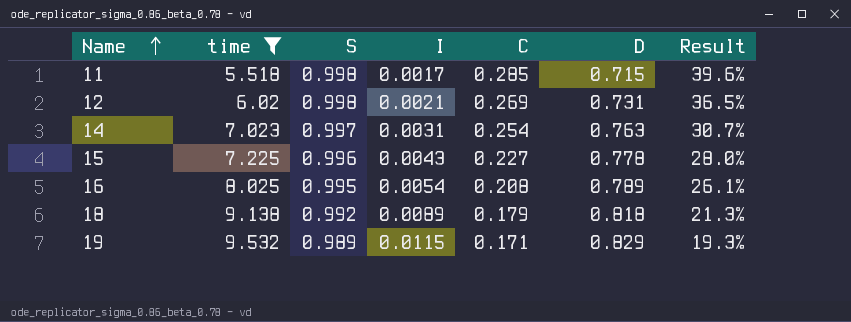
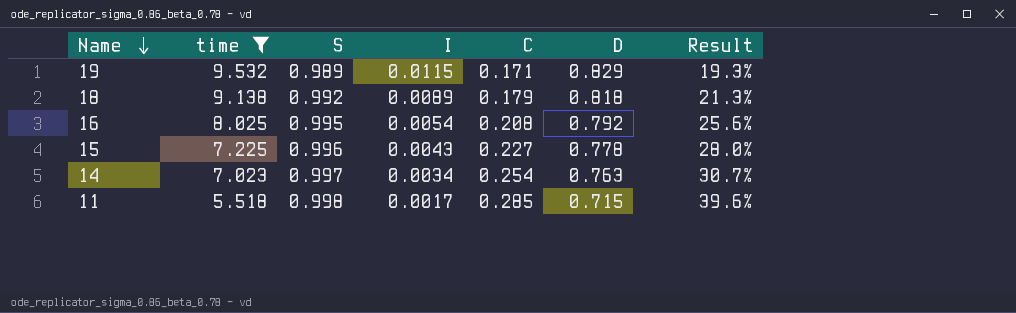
row order: Name ascending -> Name descending
row 12: 6.02 | 0.998 | 0.0021 | 0.269 | 0.731 | 36.5% -> none
16 | D: 0.789 -> 0.792
16 | Result: 26.1% -> 25.6%
14 | I: 0.0031 -> 0.0034

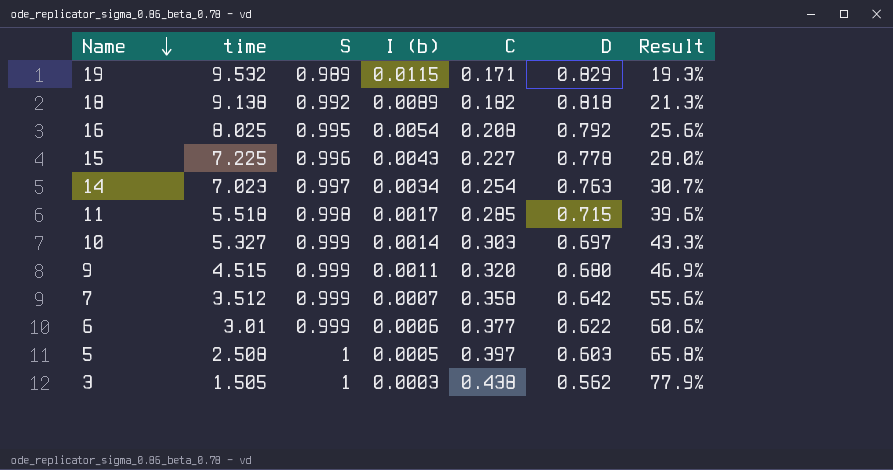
filter: time >= 5.518 -> none
column name: I -> I (b)
18 | C: 0.179 -> 0.182

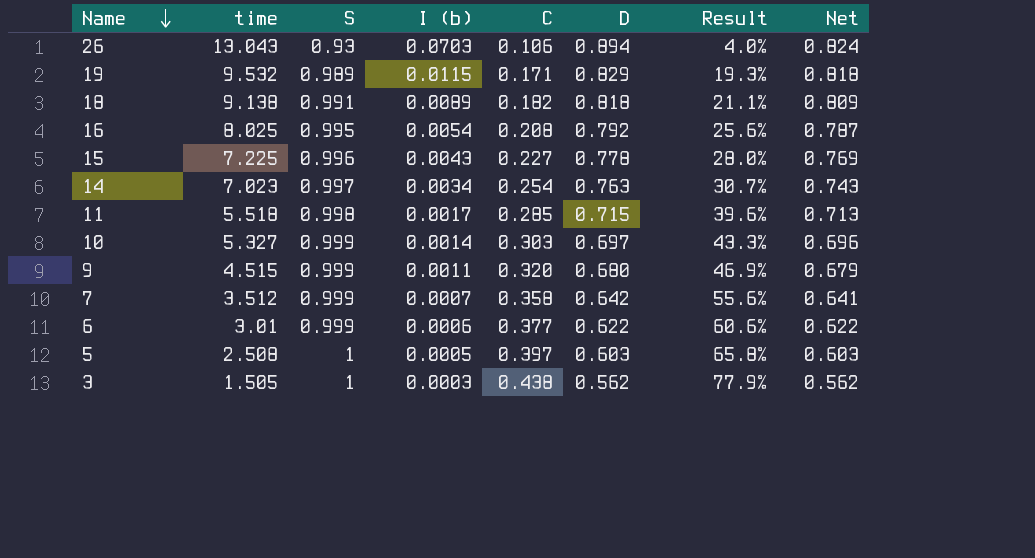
column Net | formula: none -> [S] - [C]
row 26: none -> 13.043 | 0.93 | 0.0703 | 0.106 | 0.894 | 4.0% | 0.824
18 | S: 0.992 -> 0.991
18 | Result: 21.3% -> 21.1%

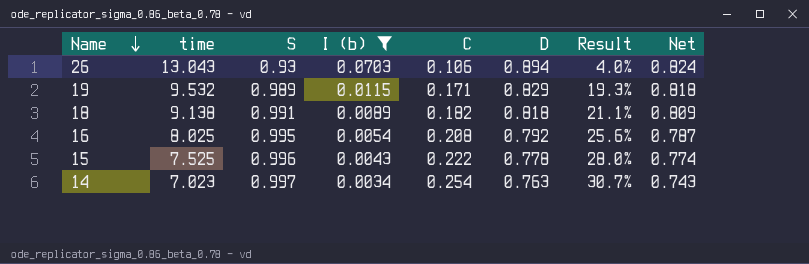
filter: none -> I (b) >= 0.0034
15 | time: 7.225 -> 7.525
15 | C: 0.227 -> 0.222
15 | Net: 0.769 -> 0.774

